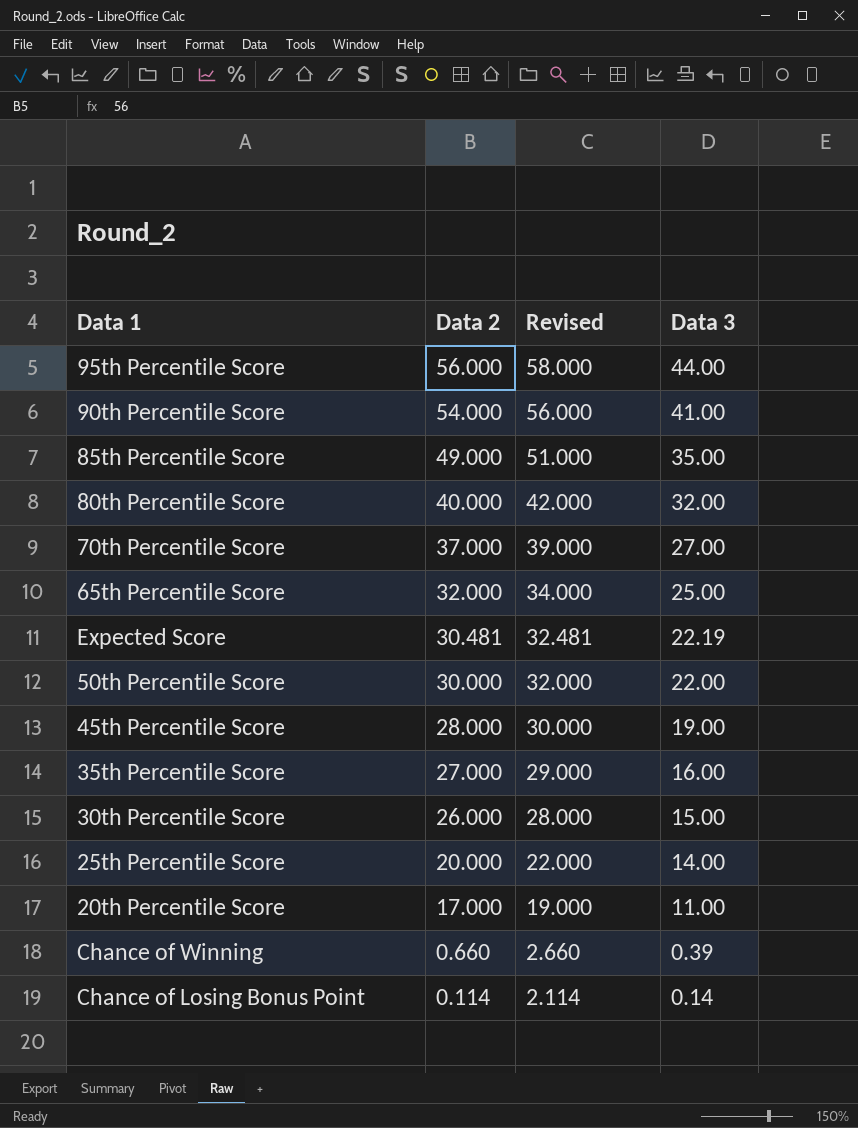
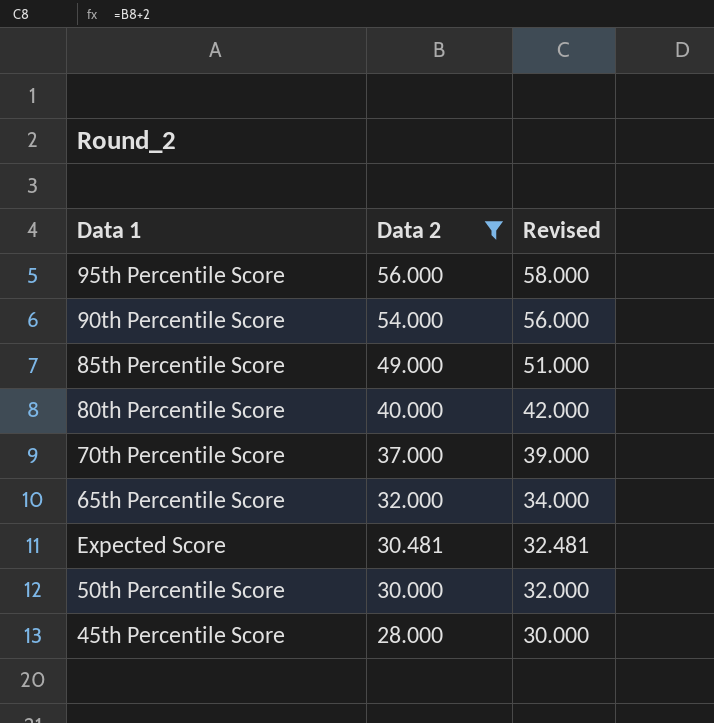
filter: none -> Data 2 >= 28.000
column Data 3 | position: 4 -> none

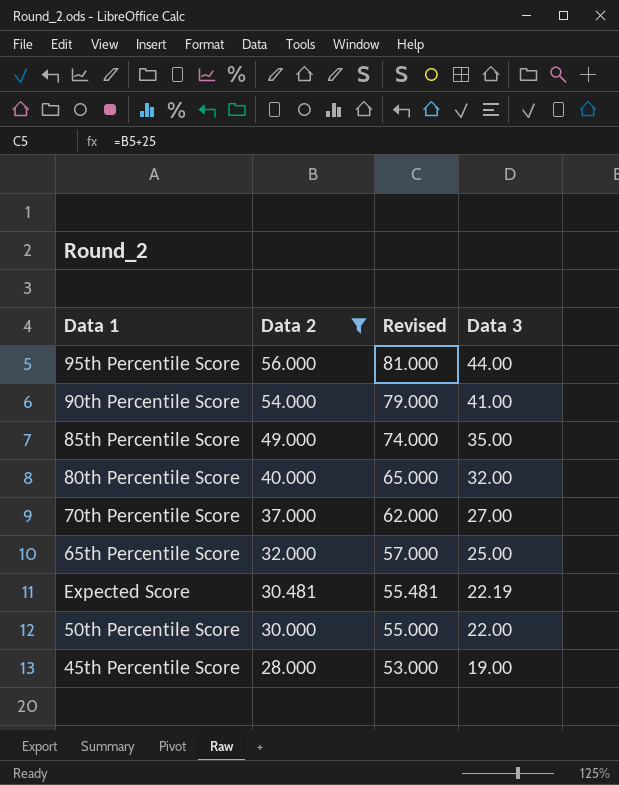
column Revised | formula: [Data 2] + 2 -> [Data 2] + 25
column Data 3 | position: none -> 4

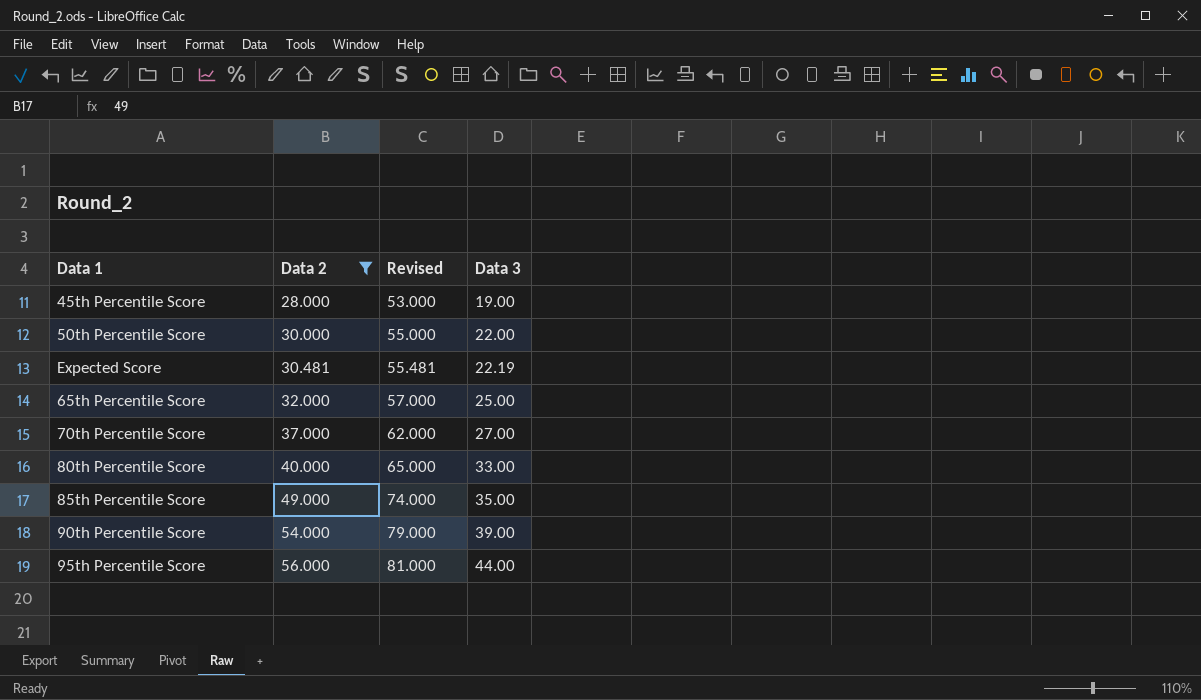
row order: Data 2 descending -> Data 2 ascending
80th Percentile Score | Data 3: 32.00 -> 33.00
90th Percentile Score | Data 3: 41.00 -> 39.00

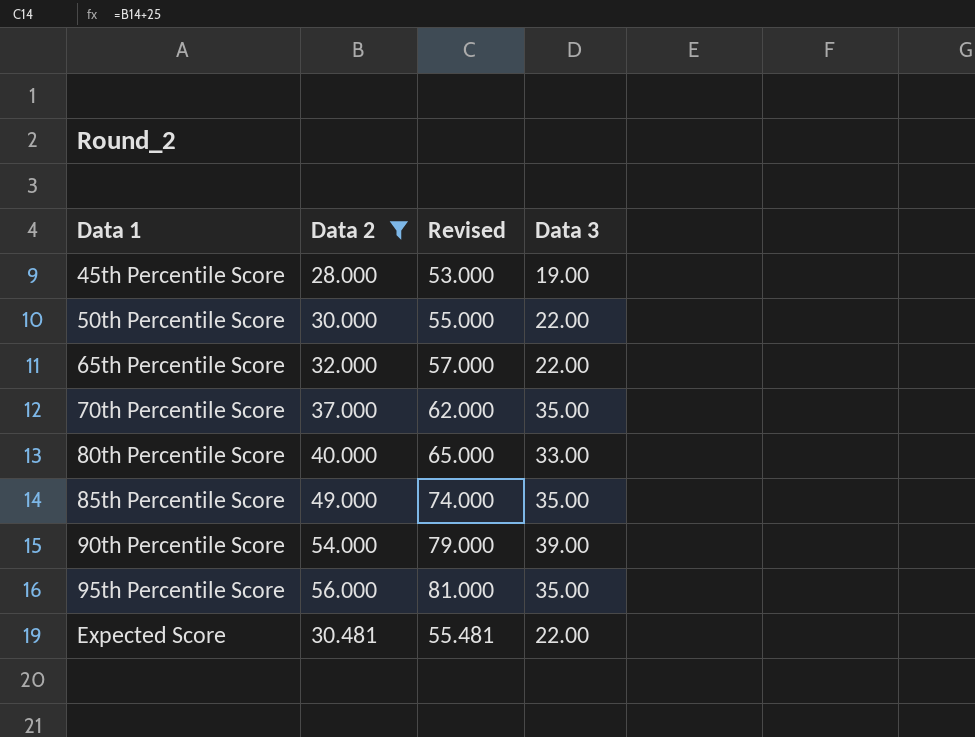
row order: Data 2 ascending -> Data 1 ascending
65th Percentile Score | Data 3: 25.00 -> 22.00
70th Percentile Score | Data 3: 27.00 -> 35.00
95th Percentile Score | Data 3: 44.00 -> 35.00
Expected Score | Data 3: 22.19 -> 22.00

